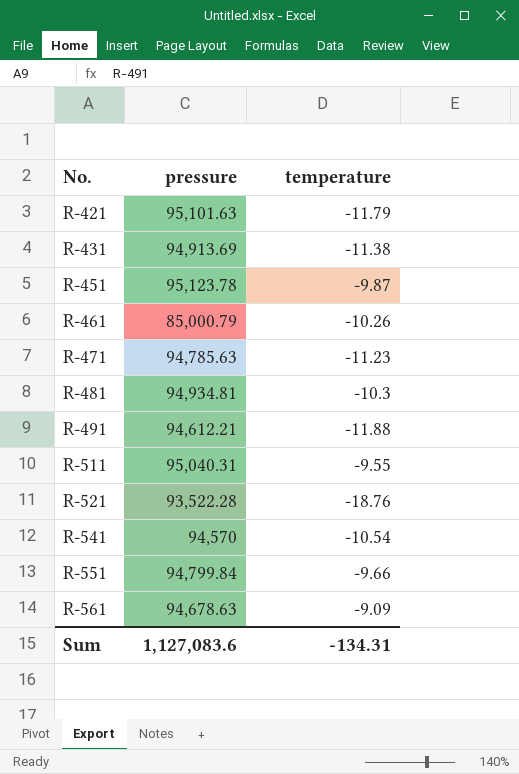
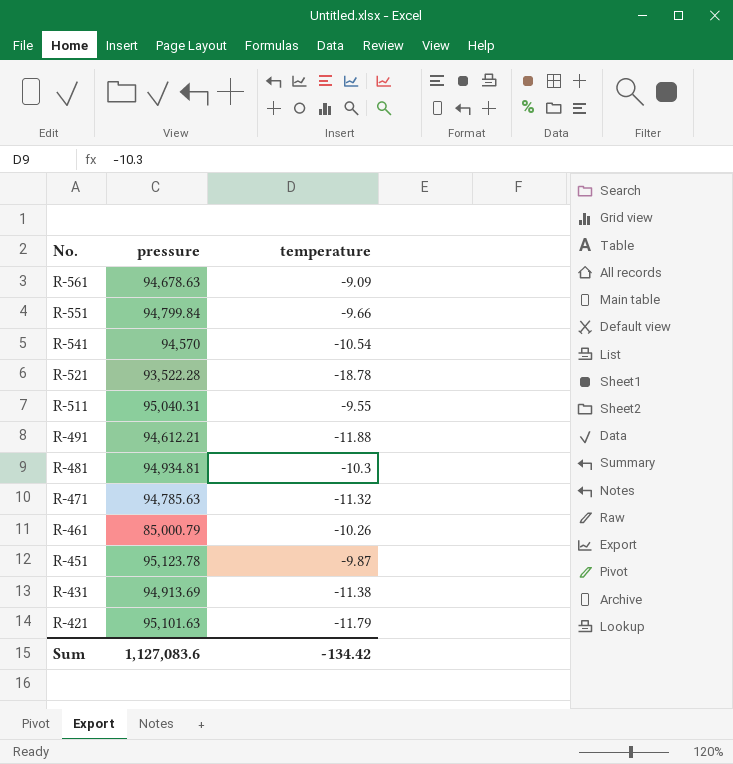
row order: No. ascending -> No. descending
R-521 | temperature: -18.76 -> -18.78
R-471 | temperature: -11.23 -> -11.32
Sum | temperature: -134.31 -> -134.42

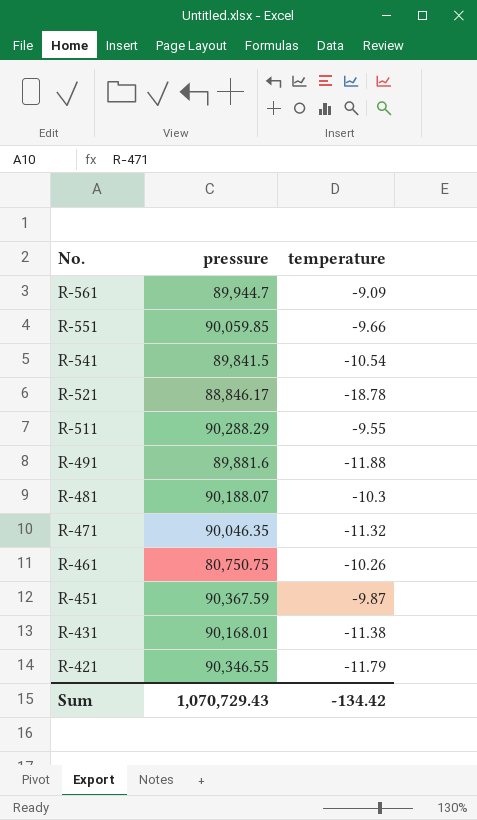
R-561 | pressure: 94,678.63 -> 89,944.7
R-551 | pressure: 94,799.84 -> 90,059.85
R-541 | pressure: 94,570 -> 89,841.5
R-521 | pressure: 93,522.28 -> 88,846.17
R-511 | pressure: 95,040.31 -> 90,288.29
R-491 | pressure: 94,612.21 -> 89,881.6
R-481 | pressure: 94,934.81 -> 90,188.07
R-471 | pressure: 94,785.63 -> 90,046.35
R-461 | pressure: 85,000.79 -> 80,750.75
R-451 | pressure: 95,123.78 -> 90,367.59
R-431 | pressure: 94,913.69 -> 90,168.01
R-421 | pressure: 95,101.63 -> 90,346.55
Sum | pressure: 1,127,083.6 -> 1,070,729.43

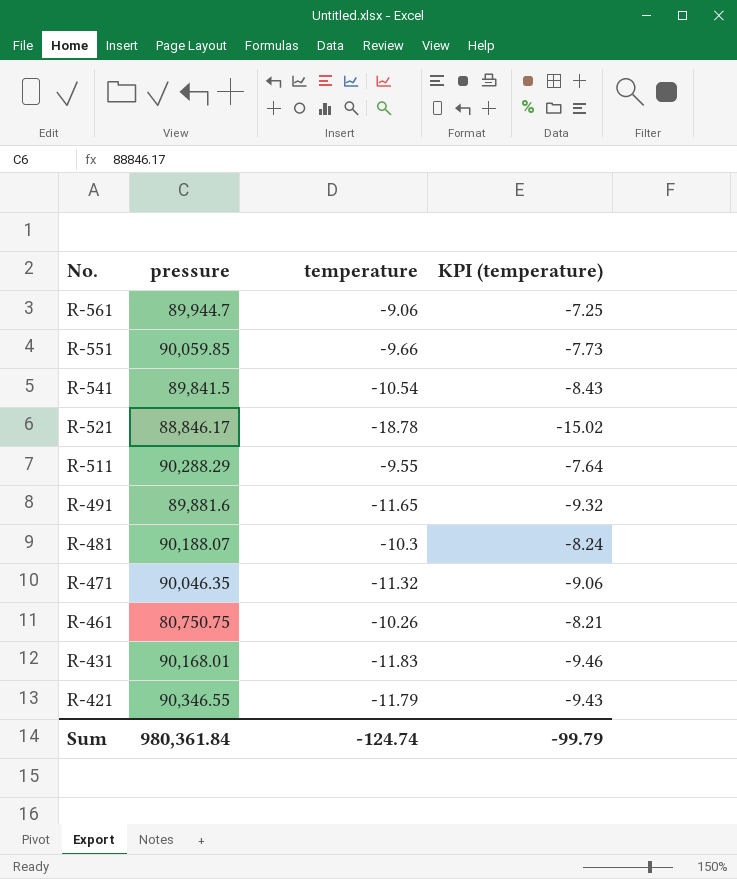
column KPI (temperature) | formula: none -> [temperature] * 0.8
row R-451: 90,367.59 | -9.87 -> none
R-561 | temperature: -9.09 -> -9.06
R-491 | temperature: -11.88 -> -11.65
R-431 | temperature: -11.38 -> -11.83
Sum | pressure: 1,070,729.43 -> 980,361.84
Sum | temperature: -134.42 -> -124.74

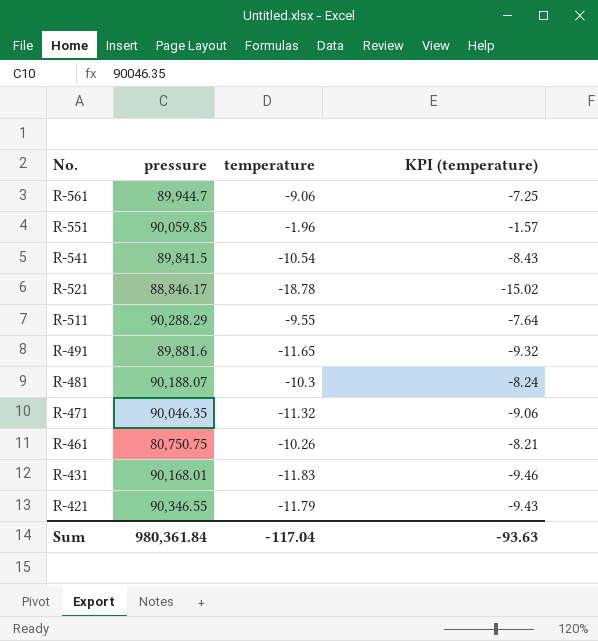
R-551 | temperature: -9.66 -> -1.96
R-551 | KPI (temperature): -7.73 -> -1.57
Sum | temperature: -124.74 -> -117.04
Sum | KPI (temperature): -99.79 -> -93.63

